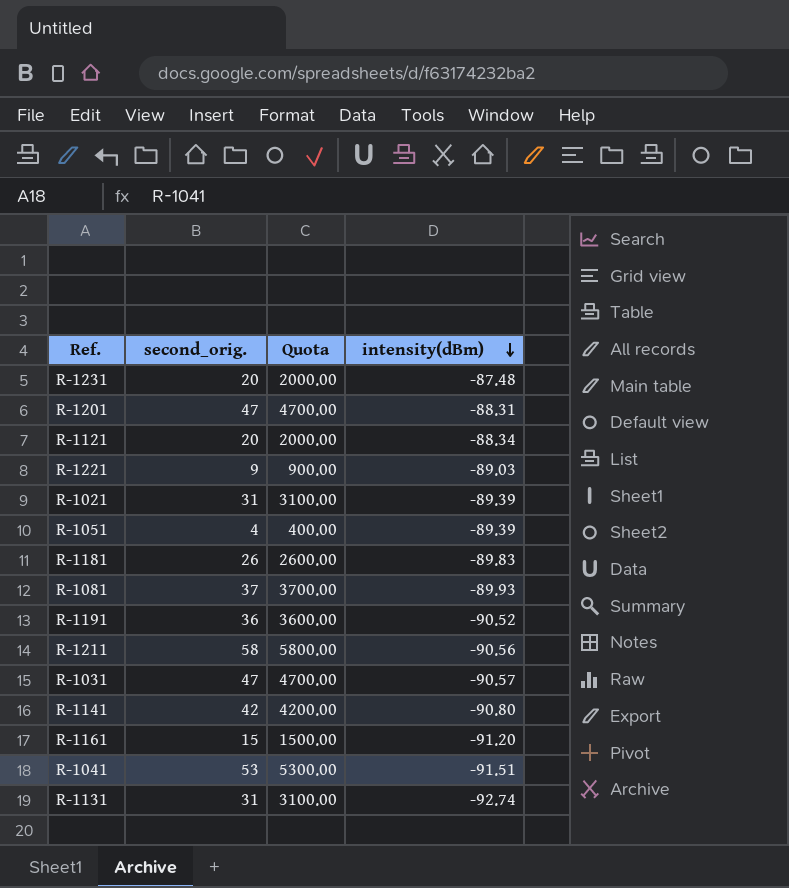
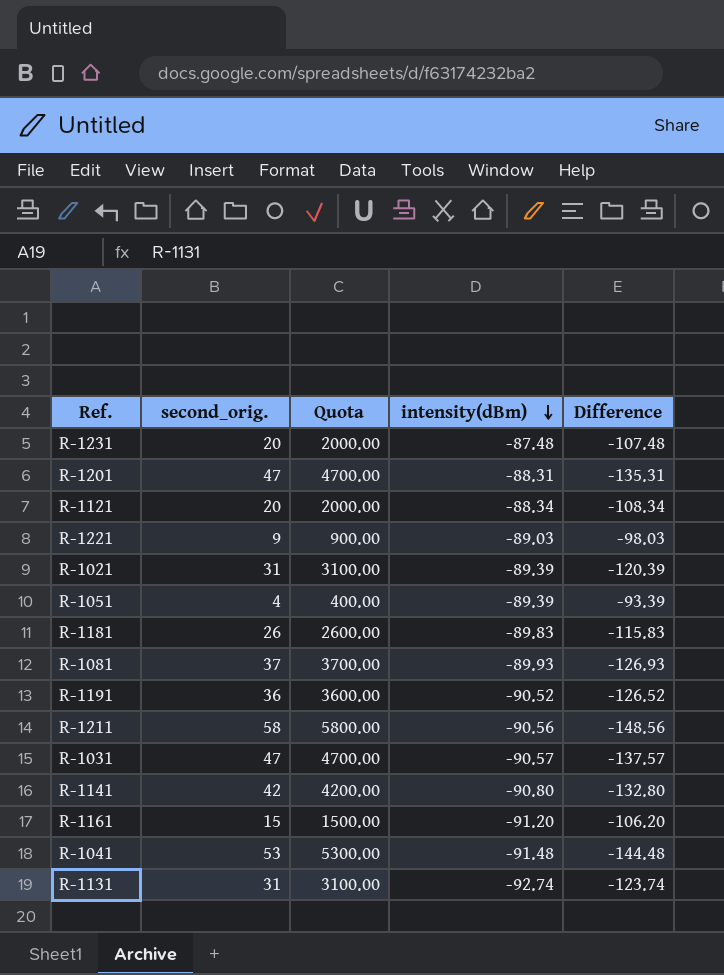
column Difference | formula: none -> [intensity(dBm)] - [second_orig.]
R-1041 | intensity(dBm): -91.51 -> -91.48

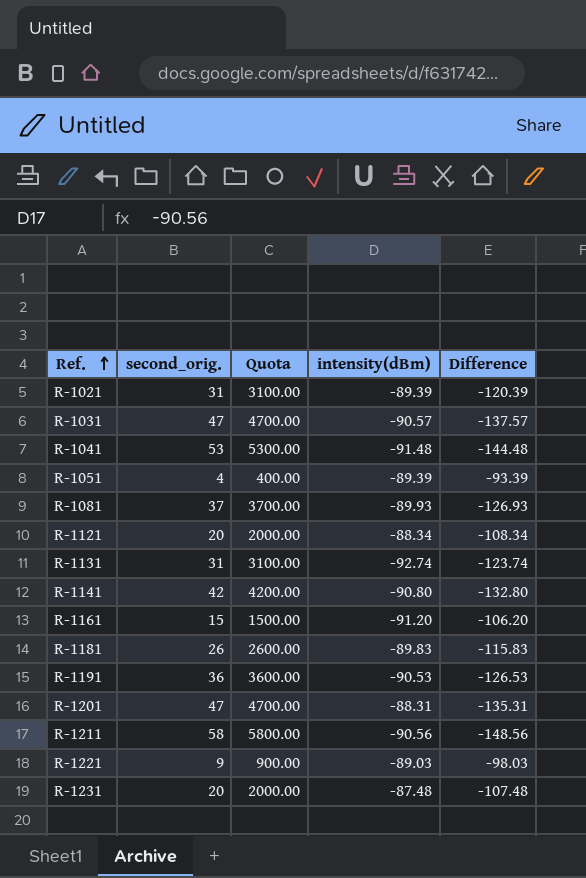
row order: intensity(dBm) descending -> Ref. ascending
R-1191 | intensity(dBm): -90.52 -> -90.53
R-1191 | Difference: -126.52 -> -126.53

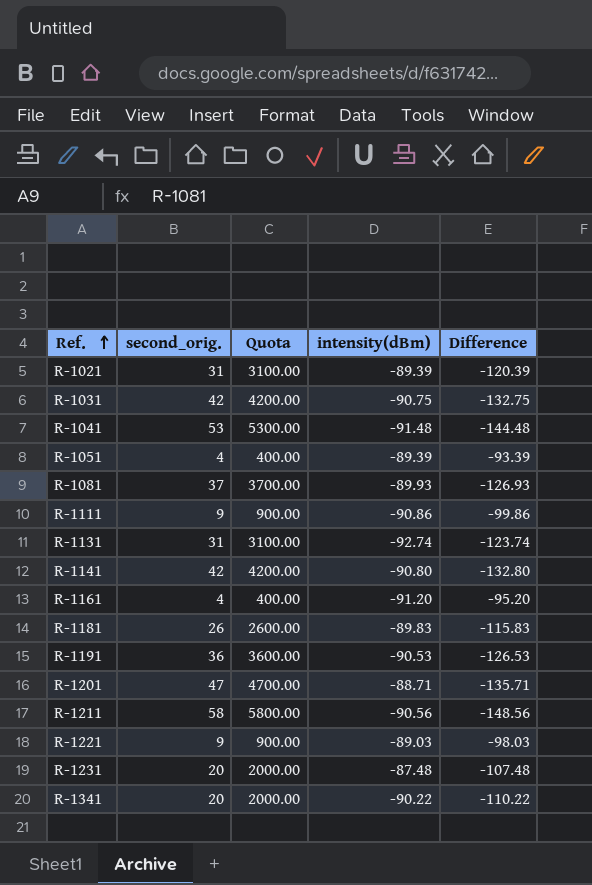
row R-1121: 20 | 2000.00 | -88.34 | -108.34 -> none
R-1031 | second_orig.: 47 -> 42
R-1031 | Quota: 4700.00 -> 4200.00
R-1031 | intensity(dBm): -90.57 -> -90.75
R-1031 | Difference: -137.57 -> -132.75
row R-1111: none -> 9 | 900.00 | -90.86 | -99.86
R-1161 | second_orig.: 15 -> 4
R-1161 | Quota: 1500.00 -> 400.00
R-1161 | Difference: -106.20 -> -95.20
R-1201 | intensity(dBm): -88.31 -> -88.71
R-1201 | Difference: -135.31 -> -135.71
row R-1341: none -> 20 | 2000.00 | -90.22 | -110.22

